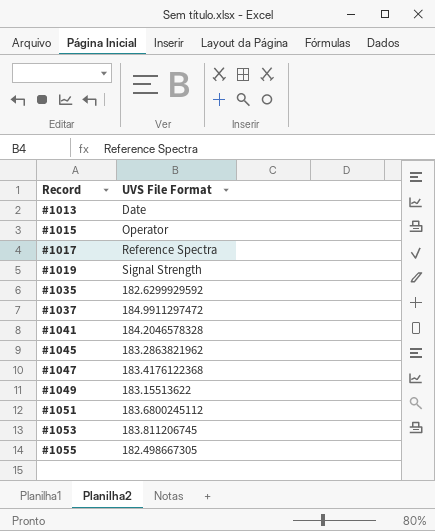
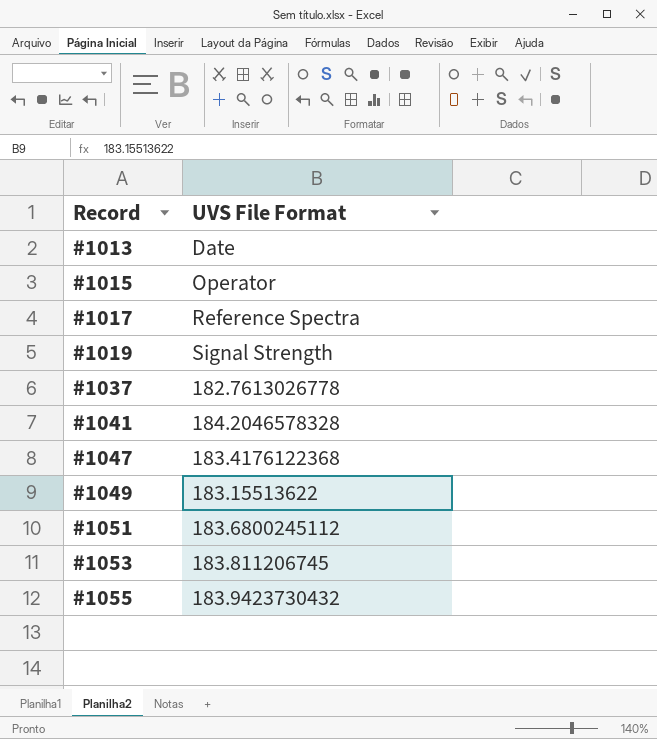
row #1035: 182.6299929592 -> none
row #1045: 183.2863821962 -> none
#1037 | UVS File Format: 184.9911297472 -> 182.7613026778
#1055 | UVS File Format: 182.498667305 -> 183.9423730432

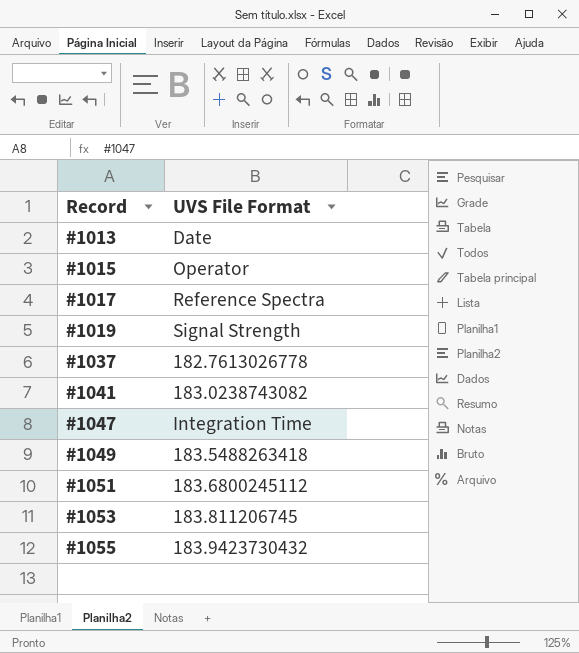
#1041 | UVS File Format: 184.2046578328 -> 183.0238743082
#1047 | UVS File Format: 183.4176122368 -> Integration Time
#1049 | UVS File Format: 183.15513622 -> 183.5488263418

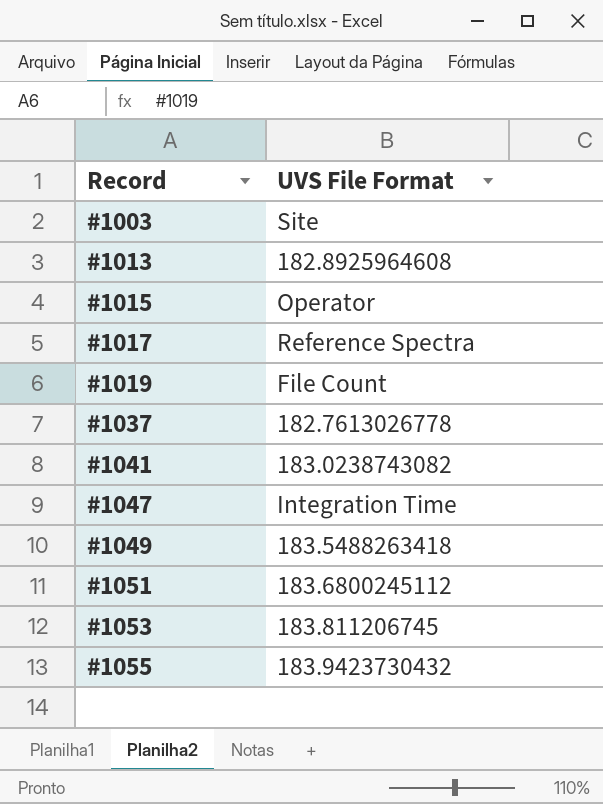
row #1003: none -> Site
#1013 | UVS File Format: Date -> 182.8925964608
#1019 | UVS File Format: Signal Strength -> File Count

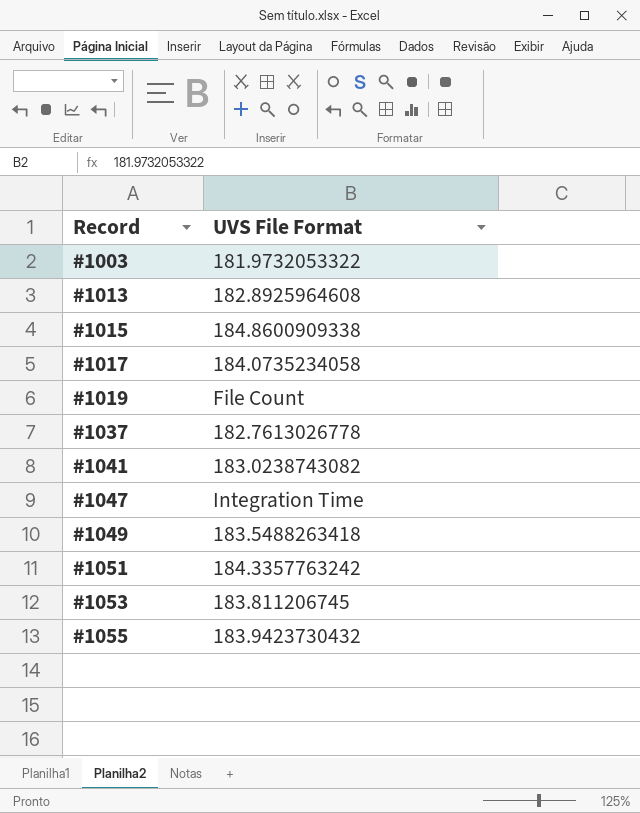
#1003 | UVS File Format: Site -> 181.9732053322
#1015 | UVS File Format: Operator -> 184.8600909338
#1017 | UVS File Format: Reference Spectra -> 184.0735234058
#1051 | UVS File Format: 183.6800245112 -> 184.3357763242

